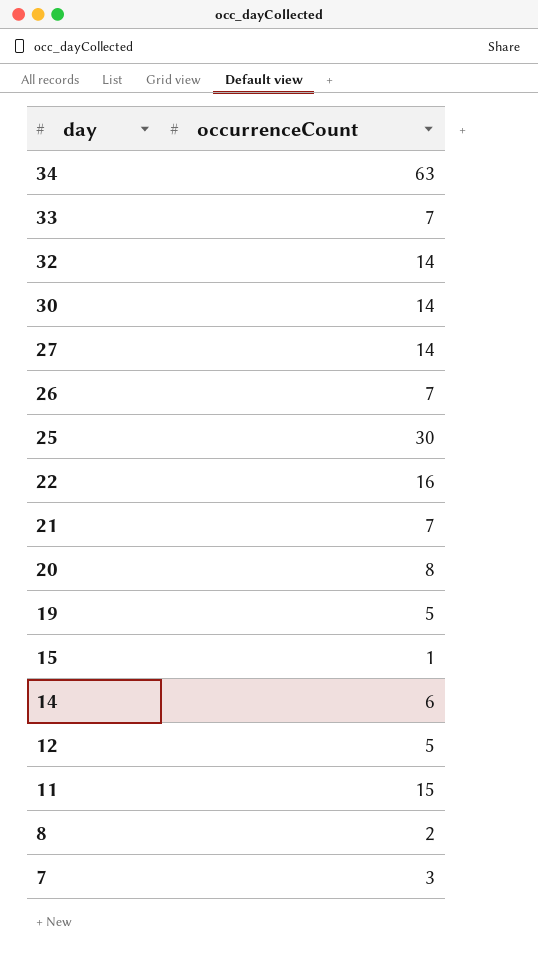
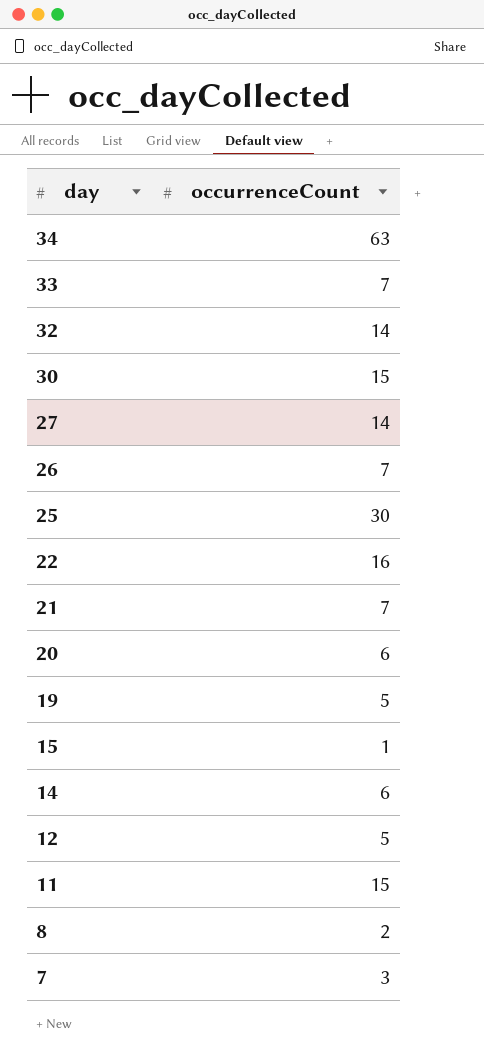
30 | occurrenceCount: 14 -> 15
20 | occurrenceCount: 8 -> 6

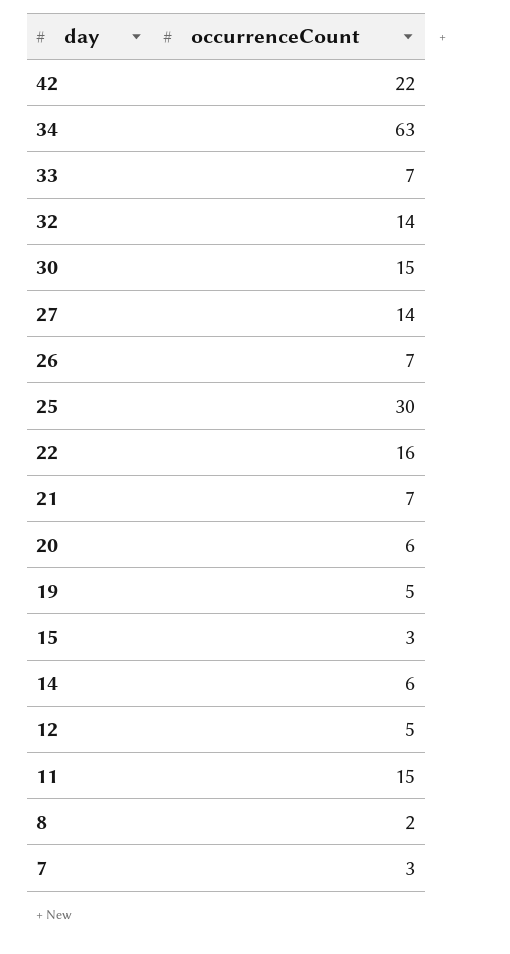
row 42: none -> 22
15 | occurrenceCount: 1 -> 3

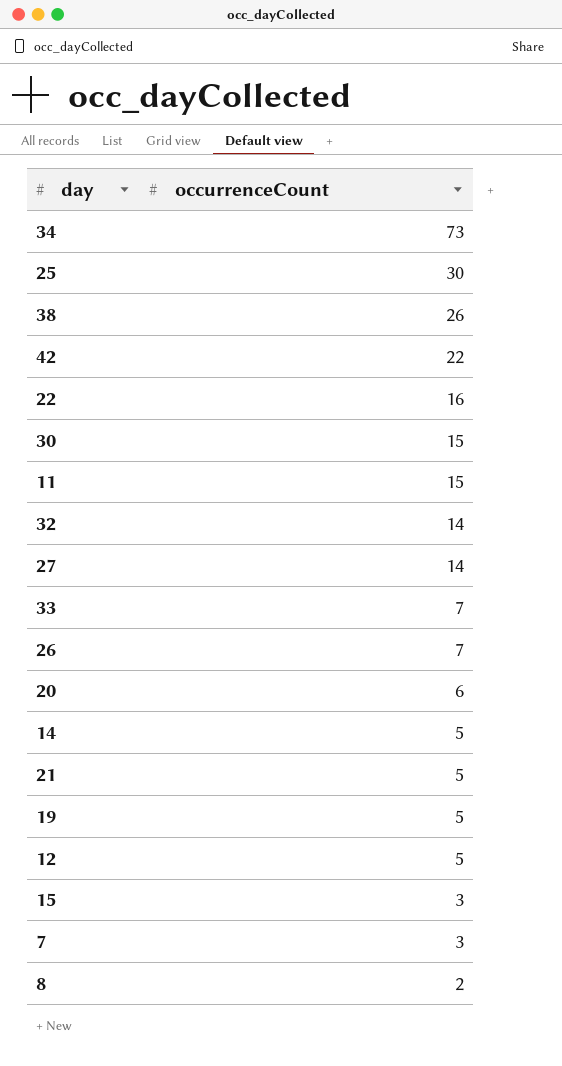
row order: day descending -> occurrenceCount descending
34 | occurrenceCount: 63 -> 73
row 38: none -> 26
14 | occurrenceCount: 6 -> 5
21 | occurrenceCount: 7 -> 5

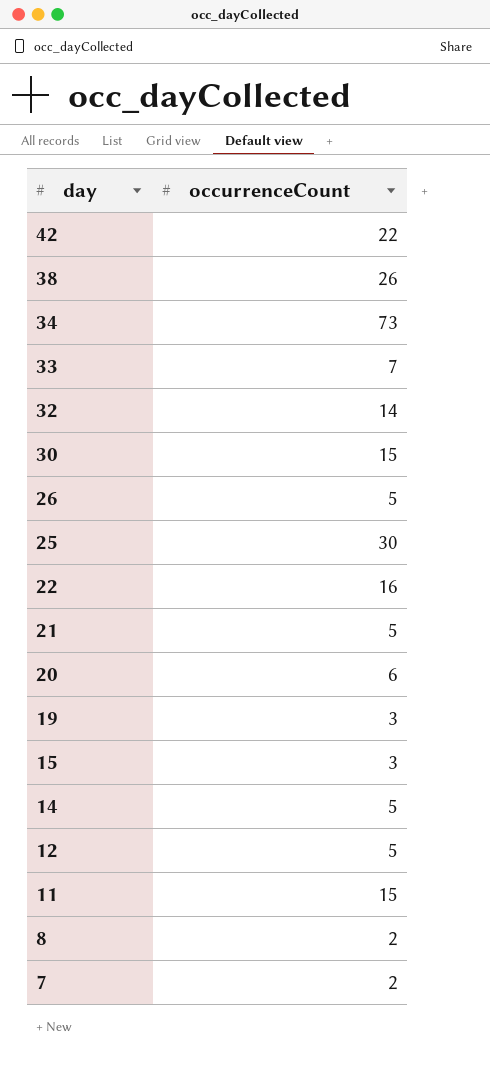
row order: occurrenceCount descending -> day descending
row 27: 14 -> none
26 | occurrenceCount: 7 -> 5
19 | occurrenceCount: 5 -> 3
7 | occurrenceCount: 3 -> 2

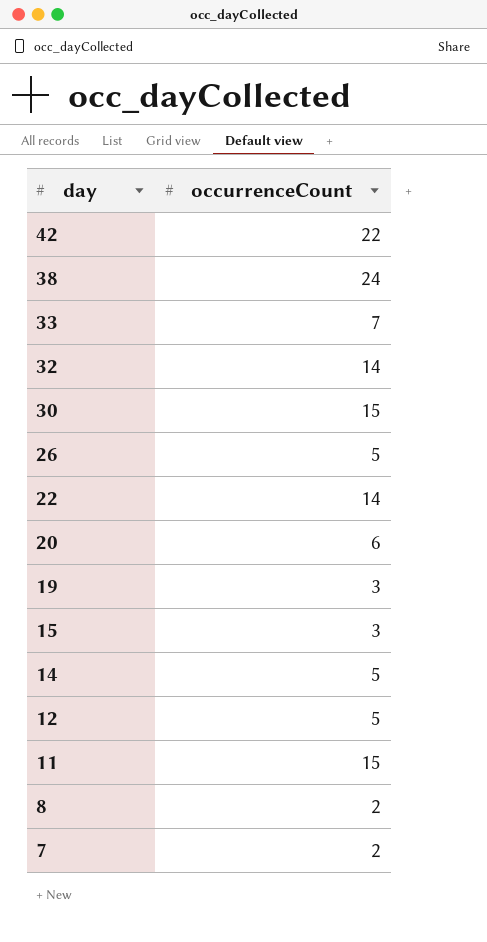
row 34: 73 -> none
row 25: 30 -> none
row 21: 5 -> none
38 | occurrenceCount: 26 -> 24
22 | occurrenceCount: 16 -> 14

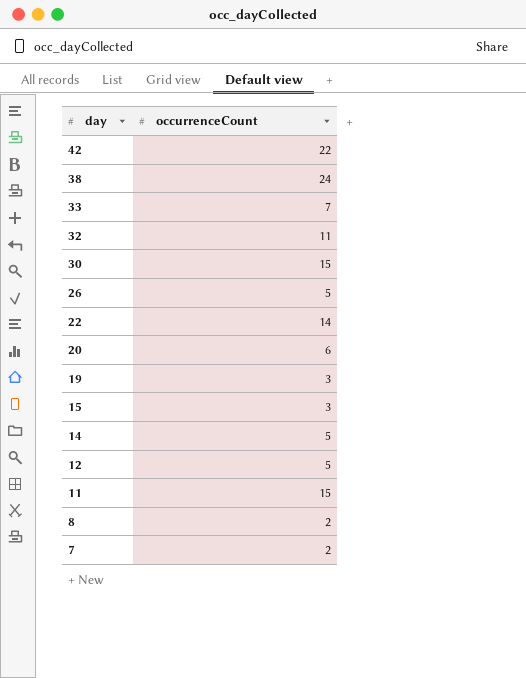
32 | occurrenceCount: 14 -> 11

